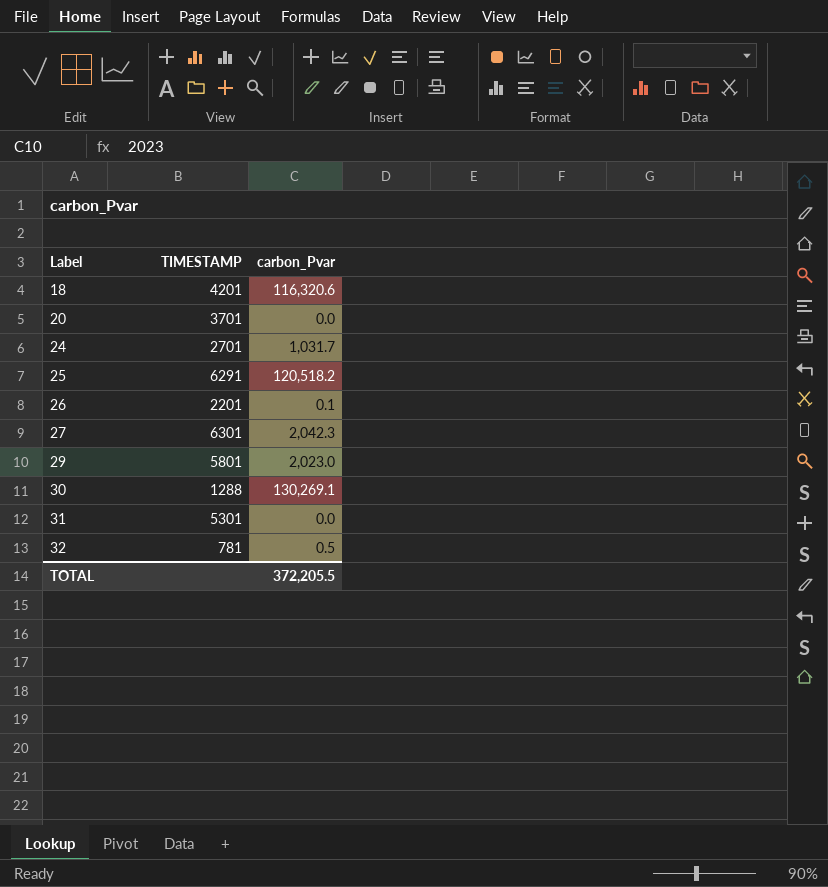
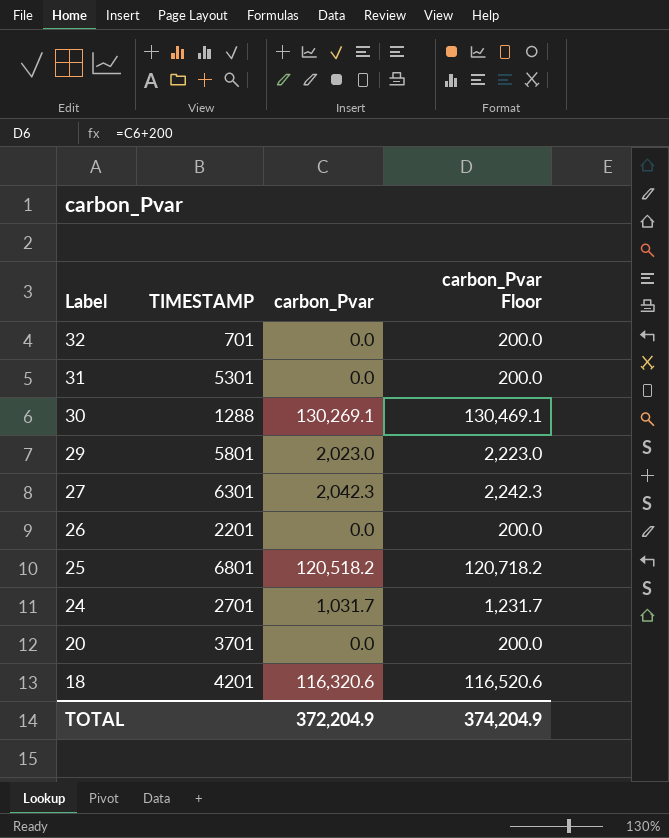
row order: Label ascending -> Label descending
column carbon_Pvar Floor | formula: none -> [carbon_Pvar] + 200
32 | TIMESTAMP: 781 -> 701
32 | carbon_Pvar: 0.5 -> 0.0
26 | carbon_Pvar: 0.1 -> 0.0
25 | TIMESTAMP: 6291 -> 6801
TOTAL | carbon_Pvar: 372,205.5 -> 372,204.9

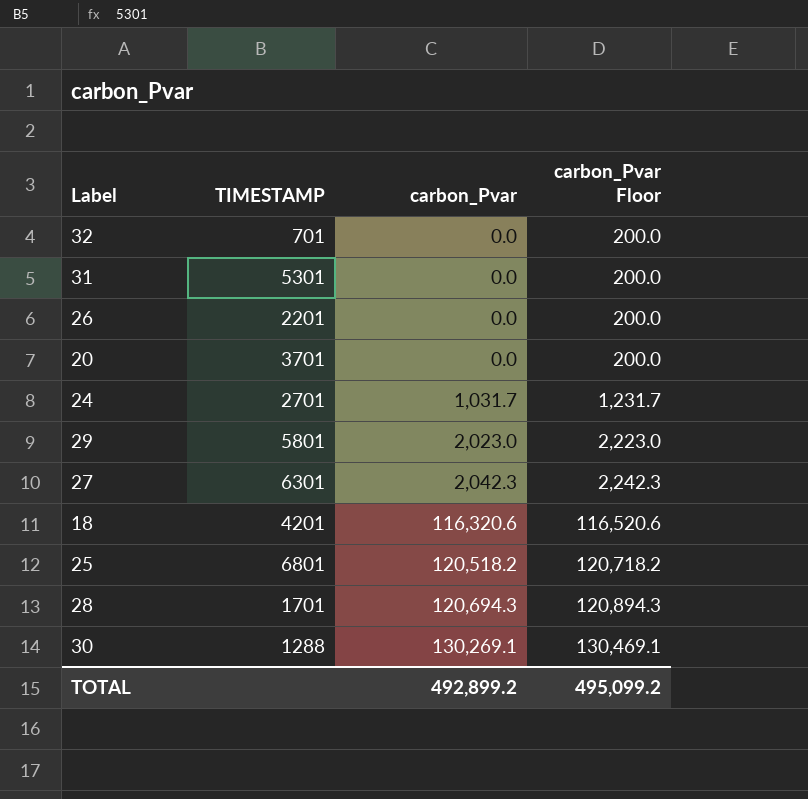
row order: Label descending -> carbon_Pvar ascending
row 28: none -> 1701 | 120,694.3 | 120,894.3
TOTAL | carbon_Pvar: 372,204.9 -> 492,899.2
TOTAL | carbon_Pvar Floor: 374,204.9 -> 495,099.2

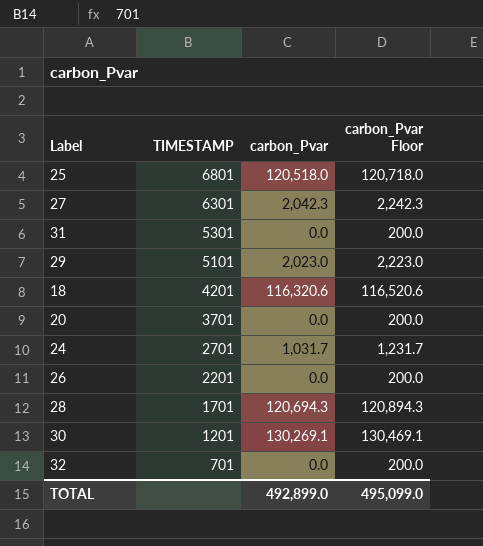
row order: carbon_Pvar ascending -> TIMESTAMP descending
25 | carbon_Pvar: 120,518.2 -> 120,518.0
25 | carbon_Pvar Floor: 120,718.2 -> 120,718.0
29 | TIMESTAMP: 5801 -> 5101
30 | TIMESTAMP: 1288 -> 1201
TOTAL | carbon_Pvar: 492,899.2 -> 492,899.0
TOTAL | carbon_Pvar Floor: 495,099.2 -> 495,099.0

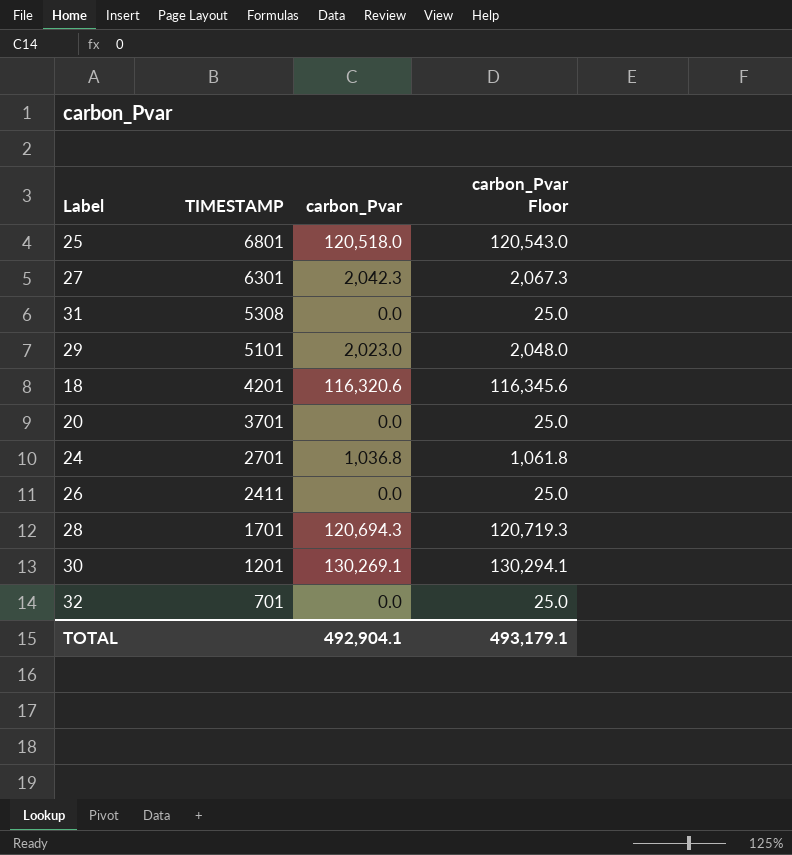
column carbon_Pvar Floor | formula: [carbon_Pvar] + 200 -> [carbon_Pvar] + 25
31 | TIMESTAMP: 5301 -> 5308
24 | carbon_Pvar: 1,031.7 -> 1,036.8
26 | TIMESTAMP: 2201 -> 2411
TOTAL | carbon_Pvar: 492,899.0 -> 492,904.1
TOTAL | carbon_Pvar Floor: 495,099.0 -> 493,179.1

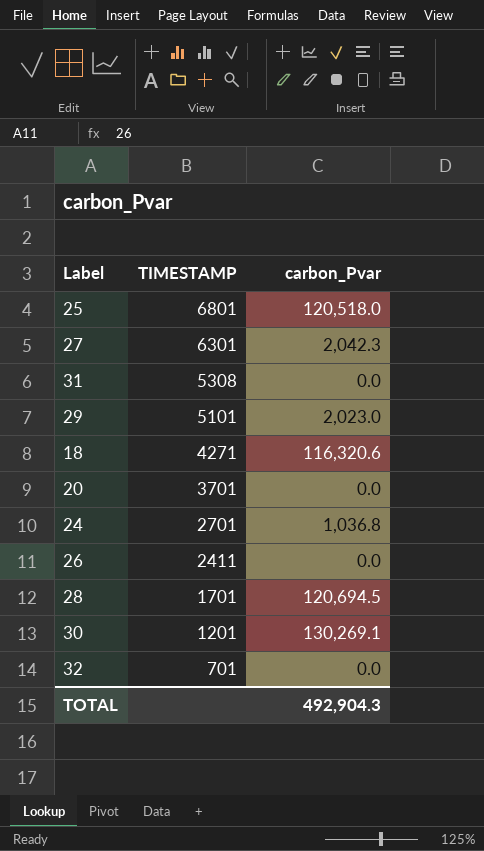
column carbon_Pvar Floor | formula: [carbon_Pvar] + 25 -> none
18 | TIMESTAMP: 4201 -> 4271
28 | carbon_Pvar: 120,694.3 -> 120,694.5
TOTAL | carbon_Pvar: 492,904.1 -> 492,904.3

